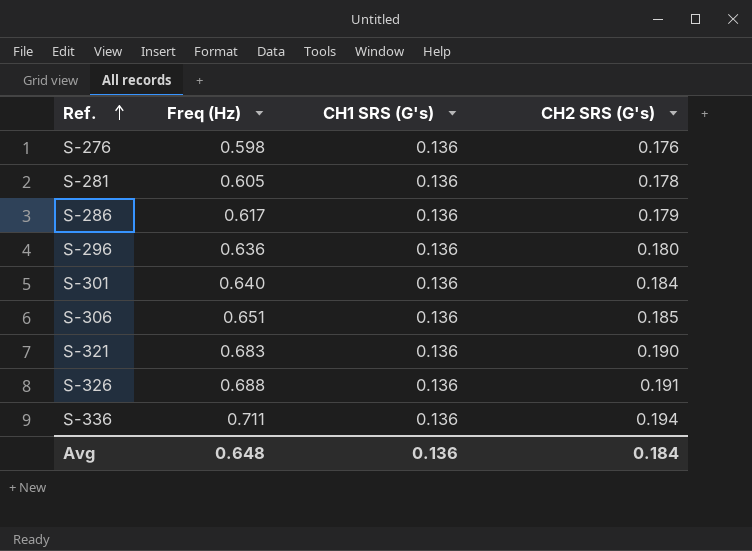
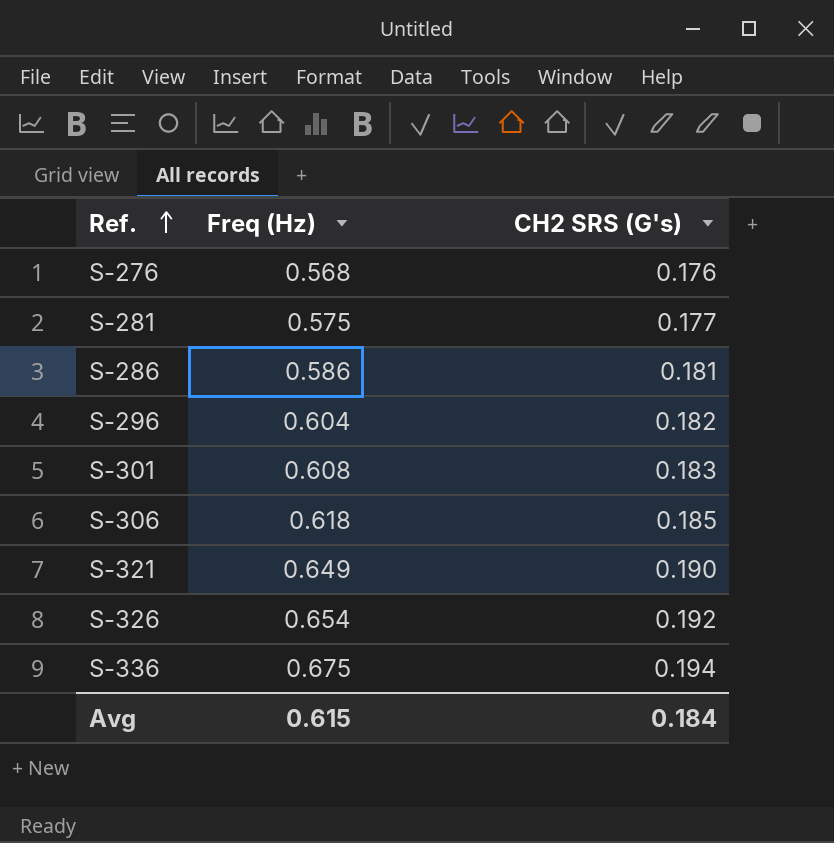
column CH1 SRS (G's) | position: 3 -> none
S-276 | Freq (Hz): 0.598 -> 0.568
S-281 | Freq (Hz): 0.605 -> 0.575
S-281 | CH2 SRS (G's): 0.178 -> 0.177
S-286 | Freq (Hz): 0.617 -> 0.586
S-286 | CH2 SRS (G's): 0.179 -> 0.181
S-296 | Freq (Hz): 0.636 -> 0.604
S-296 | CH2 SRS (G's): 0.180 -> 0.182
S-301 | Freq (Hz): 0.640 -> 0.608
S-301 | CH2 SRS (G's): 0.184 -> 0.183
S-306 | Freq (Hz): 0.651 -> 0.618
S-321 | Freq (Hz): 0.683 -> 0.649
S-326 | Freq (Hz): 0.688 -> 0.654
S-326 | CH2 SRS (G's): 0.191 -> 0.192
S-336 | Freq (Hz): 0.711 -> 0.675
Avg | Freq (Hz): 0.648 -> 0.615

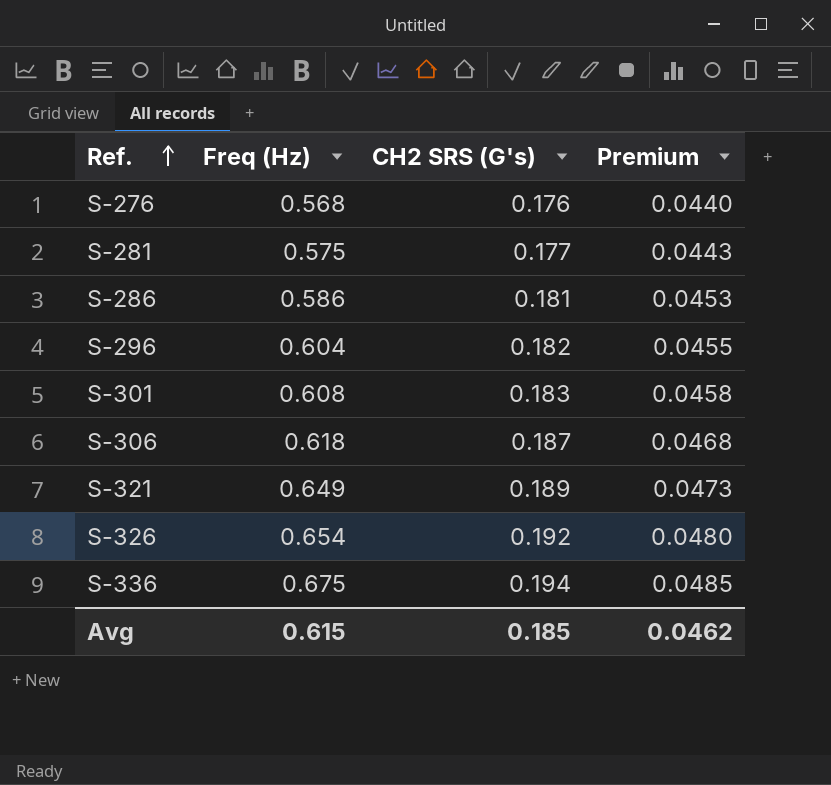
column Premium | formula: none -> [CH2 SRS (G's)] * 0.25
S-306 | CH2 SRS (G's): 0.185 -> 0.187
S-321 | CH2 SRS (G's): 0.190 -> 0.189
Avg | CH2 SRS (G's): 0.184 -> 0.185

